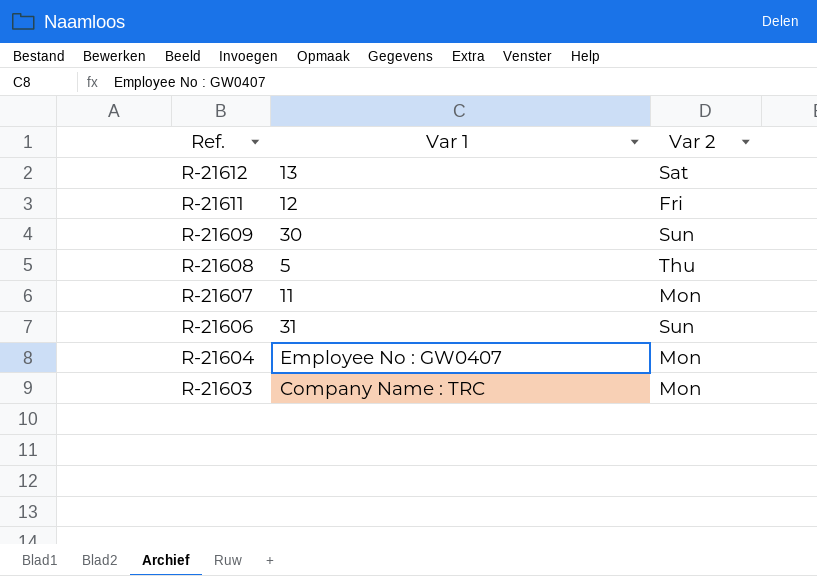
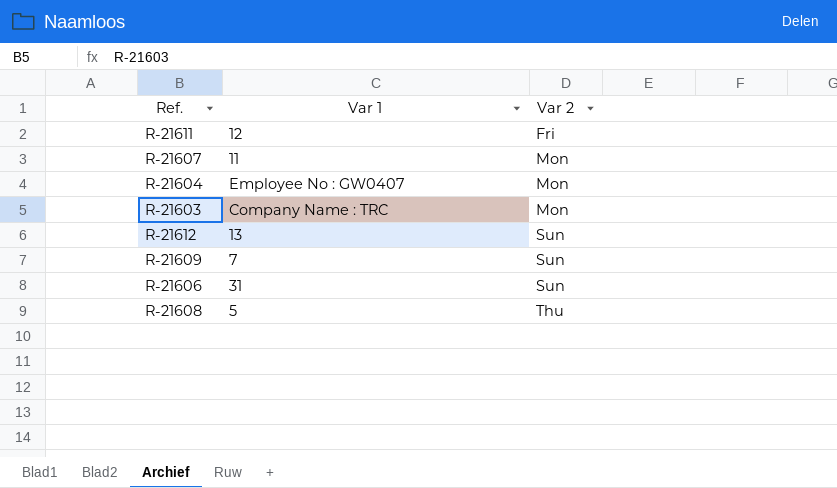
row order: Ref. descending -> Var 2 ascending
R-21612 | Var 2: Sat -> Sun
R-21609 | Var 1: 30 -> 7

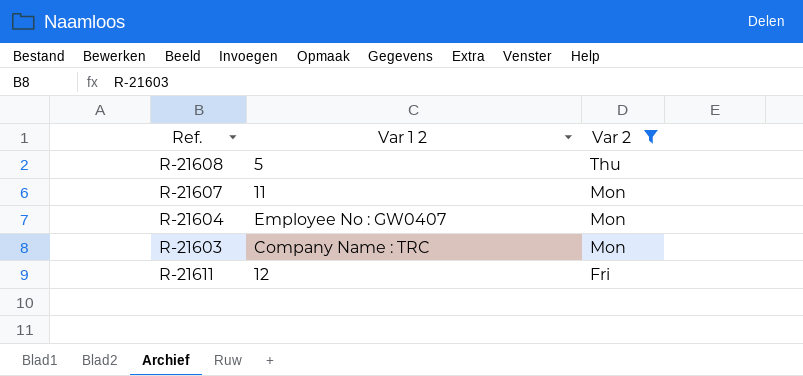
filter: none -> Var 2 != Sun
row order: Var 2 ascending -> Var 2 descending
column name: Var 1 -> Var 1 2

